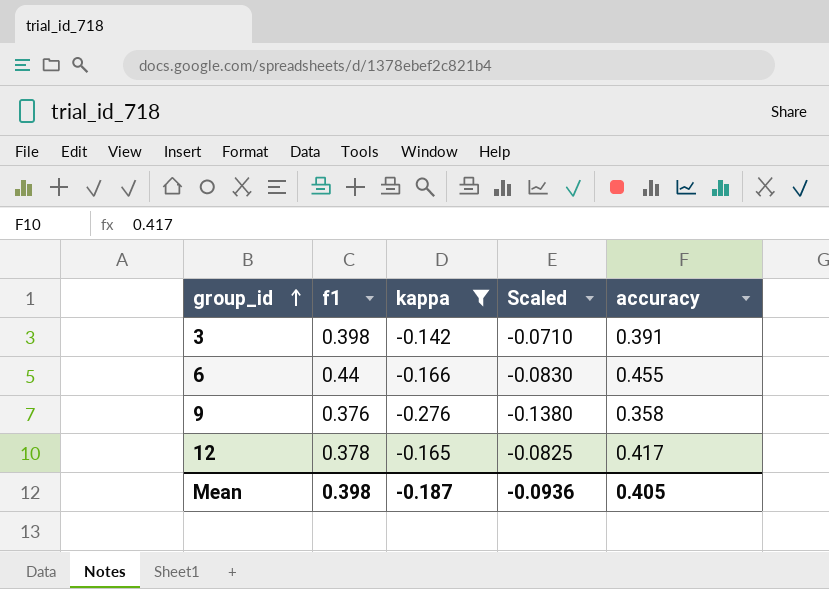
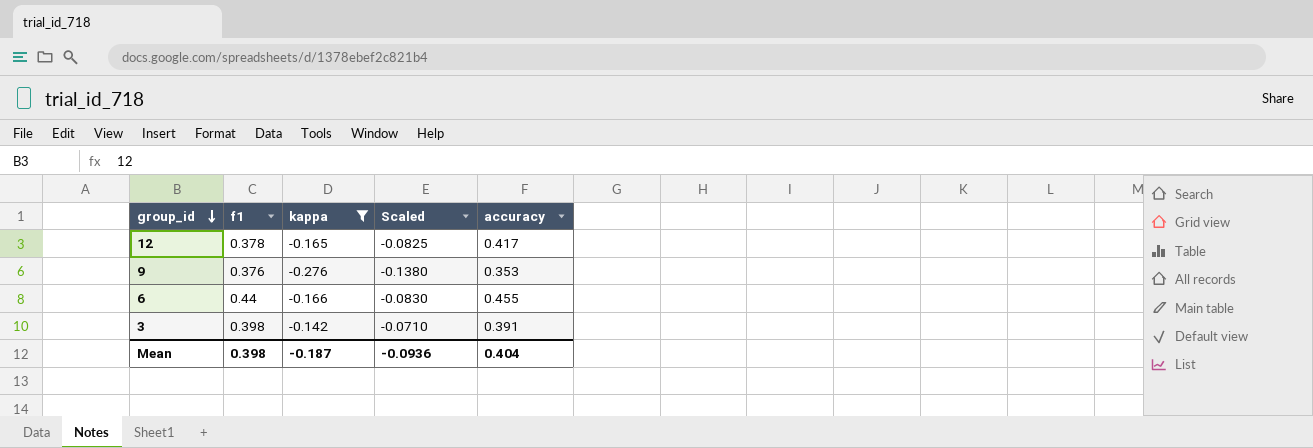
row order: group_id ascending -> group_id descending
9 | accuracy: 0.358 -> 0.353
Mean | accuracy: 0.405 -> 0.404

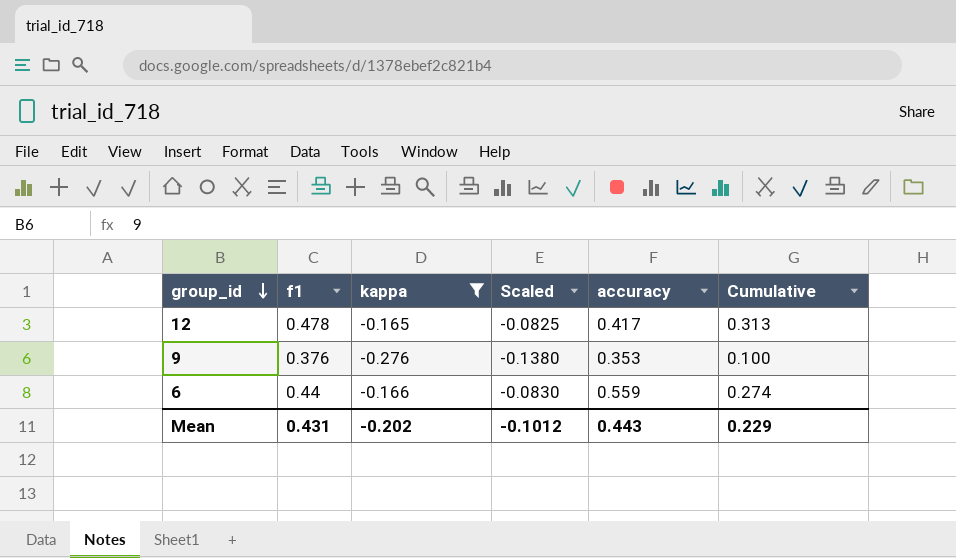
column Cumulative | formula: none -> [f1] + [kappa]
row 3: 0.398 | -0.142 | -0.0710 | 0.391 -> none
12 | f1: 0.378 -> 0.478
6 | accuracy: 0.455 -> 0.559
Mean | f1: 0.398 -> 0.431
Mean | kappa: -0.187 -> -0.202
Mean | Scaled: -0.0936 -> -0.1012
Mean | accuracy: 0.404 -> 0.443

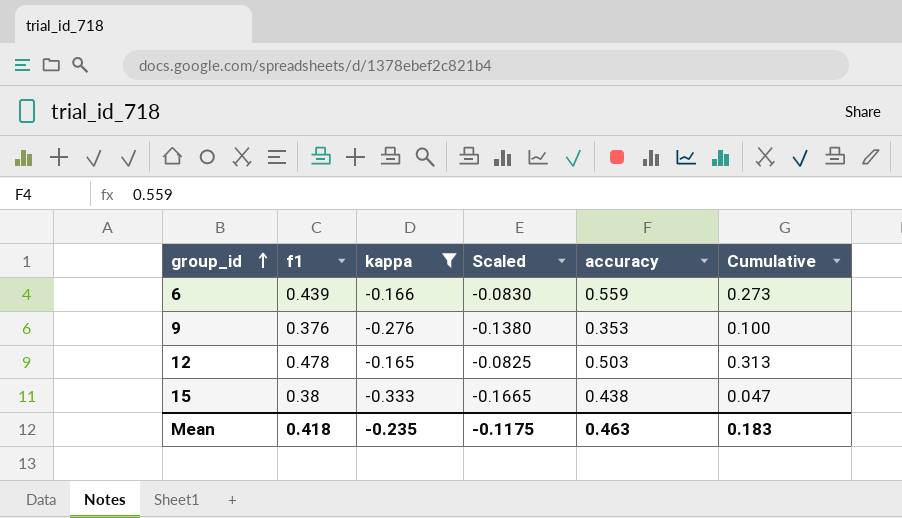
row order: group_id descending -> group_id ascending
6 | f1: 0.44 -> 0.439
6 | Cumulative: 0.274 -> 0.273
12 | accuracy: 0.417 -> 0.503
row 15: none -> 0.38 | -0.333 | -0.1665 | 0.438 | 0.047
Mean | f1: 0.431 -> 0.418
Mean | kappa: -0.202 -> -0.235
Mean | Scaled: -0.1012 -> -0.1175
Mean | accuracy: 0.443 -> 0.463
Mean | Cumulative: 0.229 -> 0.183

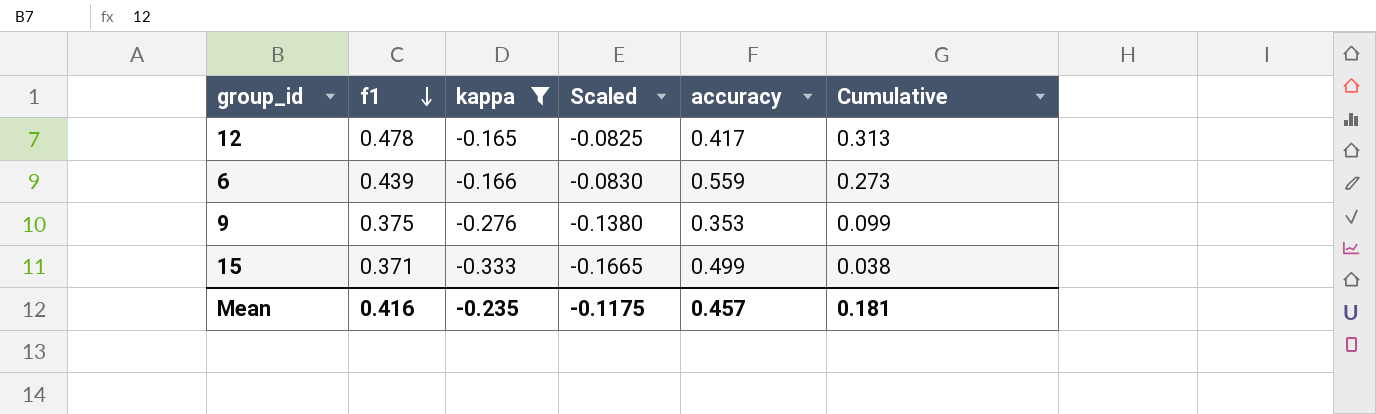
row order: group_id ascending -> f1 descending
12 | accuracy: 0.503 -> 0.417
9 | f1: 0.376 -> 0.375
9 | Cumulative: 0.100 -> 0.099
15 | f1: 0.38 -> 0.371
15 | accuracy: 0.438 -> 0.499
15 | Cumulative: 0.047 -> 0.038
Mean | f1: 0.418 -> 0.416
Mean | accuracy: 0.463 -> 0.457
Mean | Cumulative: 0.183 -> 0.181

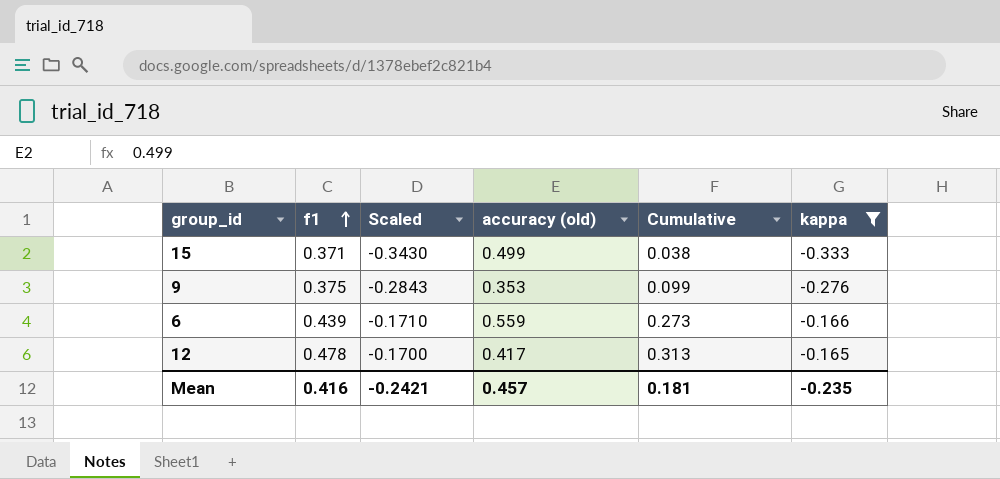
row order: f1 descending -> f1 ascending
column Scaled | formula: [kappa] * 0.5 -> [kappa] * 1.03
column name: accuracy -> accuracy (old)
column kappa | position: 3 -> 6
Mean | Scaled: -0.1175 -> -0.2421

